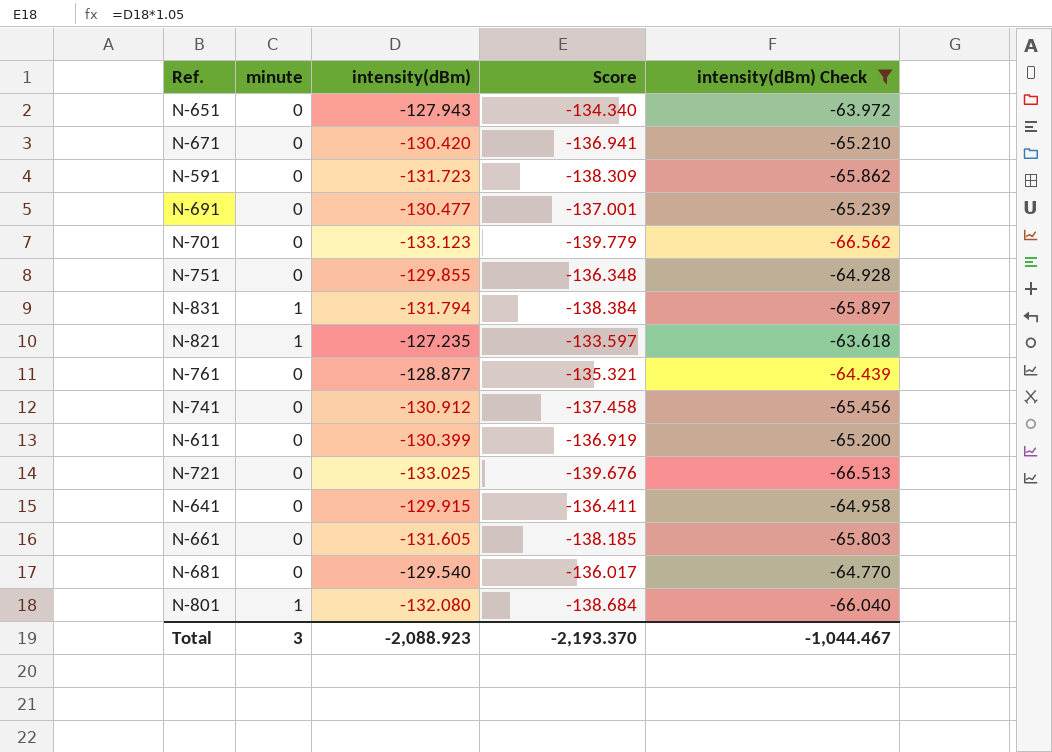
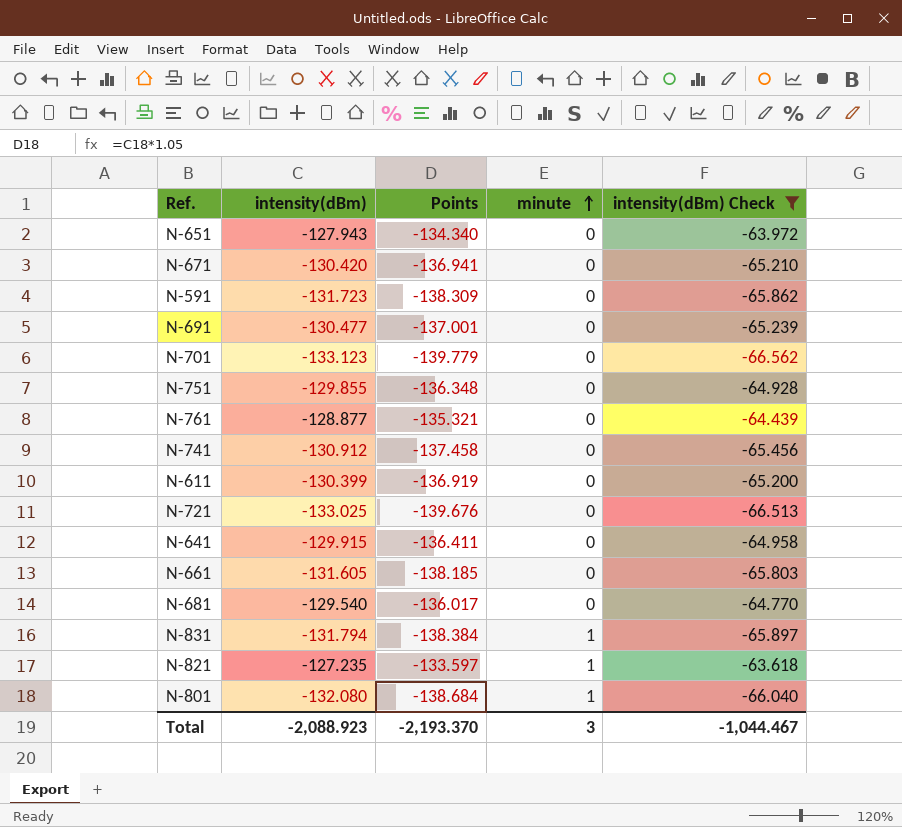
row order: none -> minute ascending
column name: Score -> Points
column minute | position: 2 -> 4

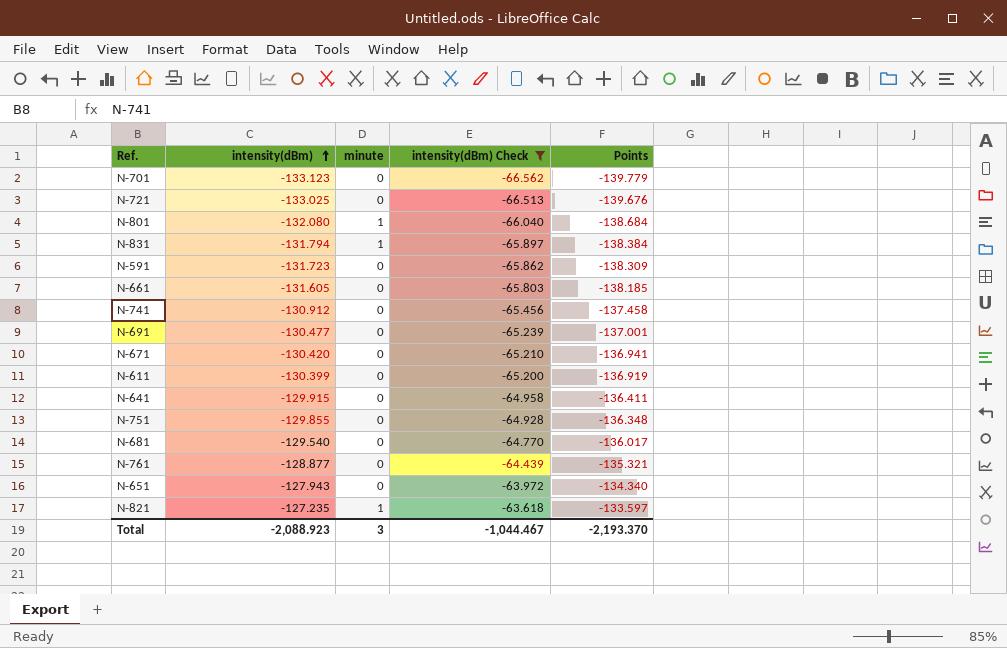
row order: minute ascending -> intensity(dBm) ascending
column Points | position: 3 -> 5

